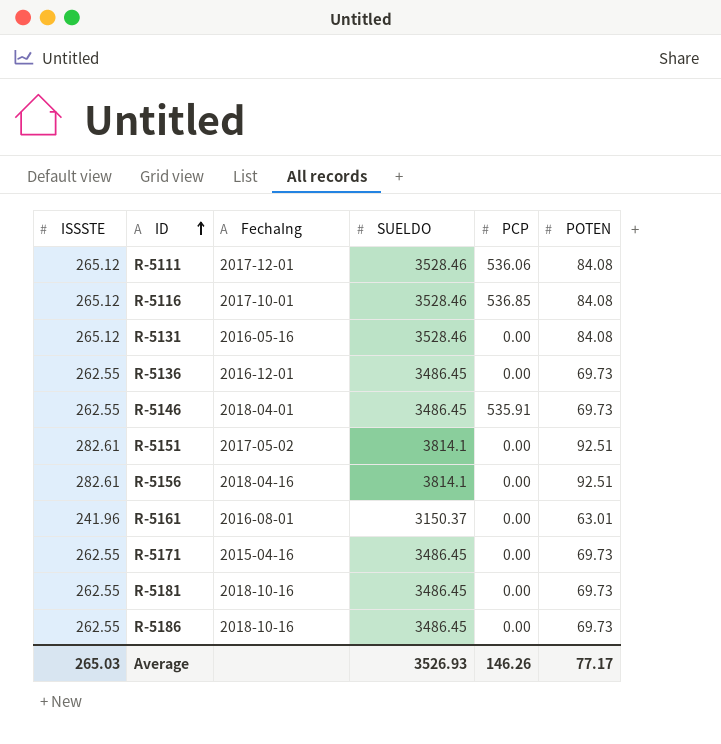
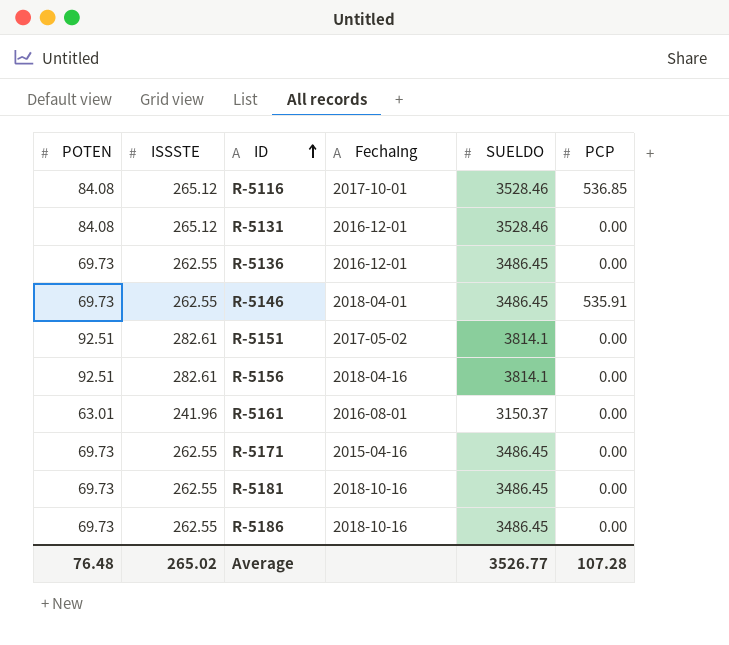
column POTEN | position: 6 -> 1
row R-5111: 265.12 | 2017-12-01 | 3528.46 | 536.06 | 84.08 -> none
R-5131 | FechaIng: 2016-05-16 -> 2016-12-01
Average | POTEN: 77.17 -> 76.48
Average | ISSSTE: 265.03 -> 265.02
Average | SUELDO: 3526.93 -> 3526.77
Average | PCP: 146.26 -> 107.28

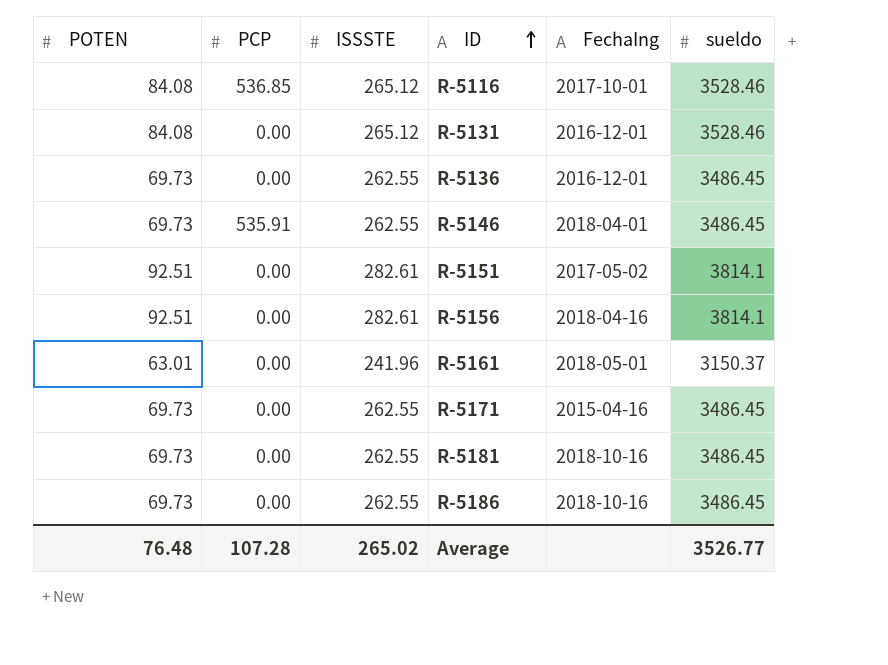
column PCP | position: 6 -> 2
column name: SUELDO -> sueldo
R-5161 | FechaIng: 2016-08-01 -> 2018-05-01

